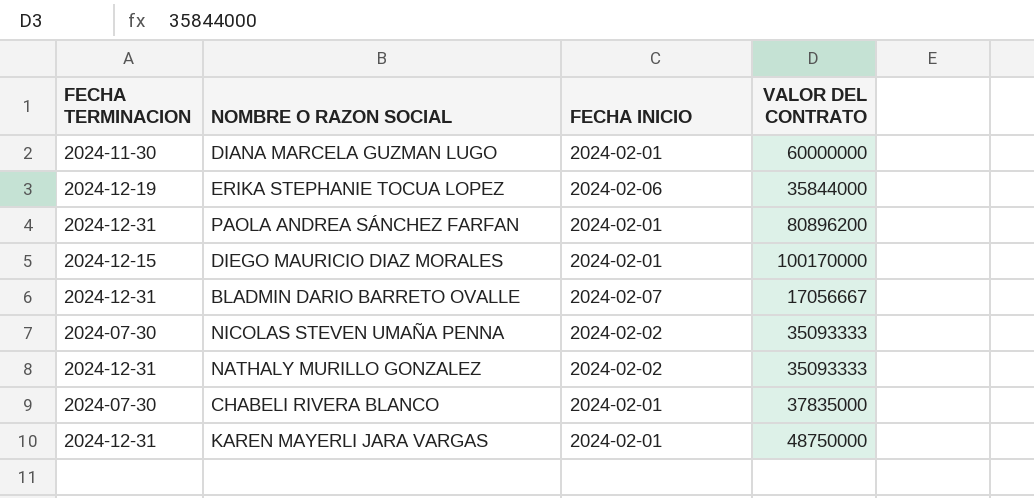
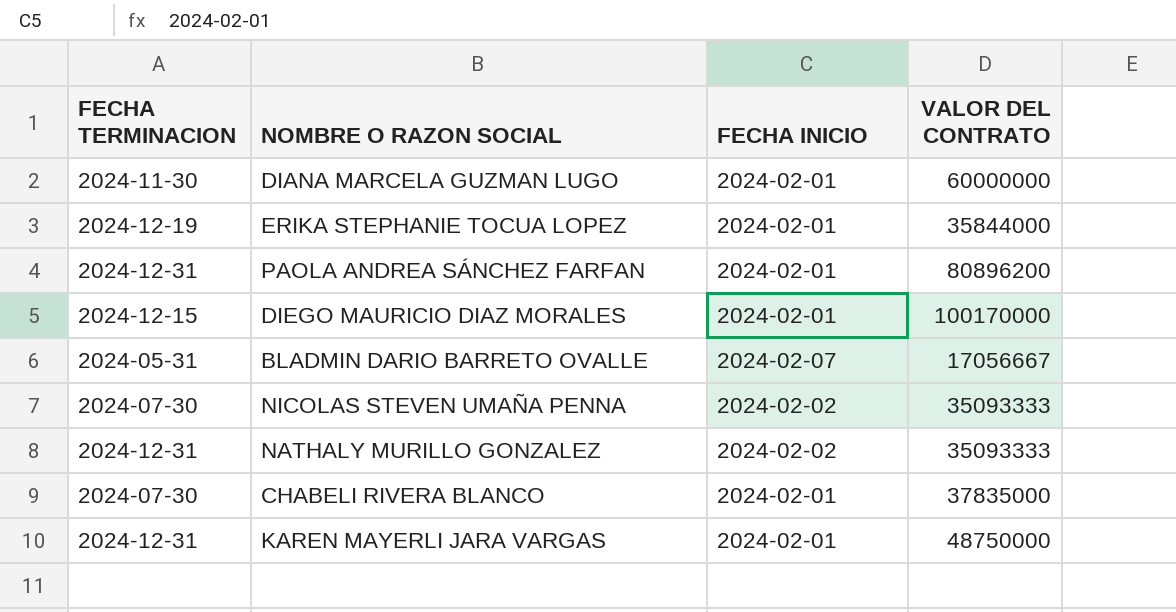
ERIKA STEPHANIE TOCUA LOPEZ | FECHA INICIO: 2024-02-06 -> 2024-02-01
BLADMIN DARIO BARRETO OVALLE | FECHA TERMINACION: 2024-12-31 -> 2024-05-31

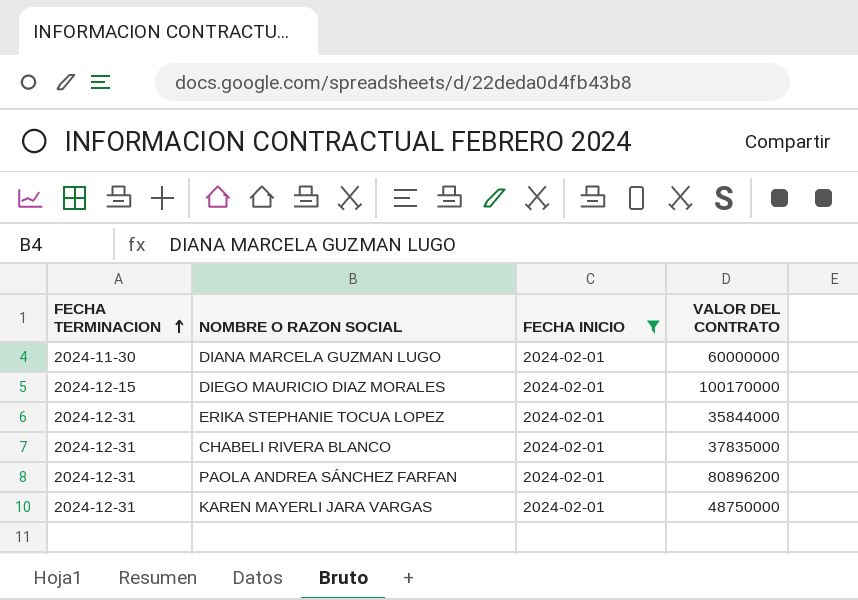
filter: none -> FECHA INICIO = 2024-02-01
row order: none -> FECHA TERMINACION ascending
ERIKA STEPHANIE TOCUA LOPEZ | FECHA TERMINACION: 2024-12-19 -> 2024-12-31
CHABELI RIVERA BLANCO | FECHA TERMINACION: 2024-07-30 -> 2024-12-31

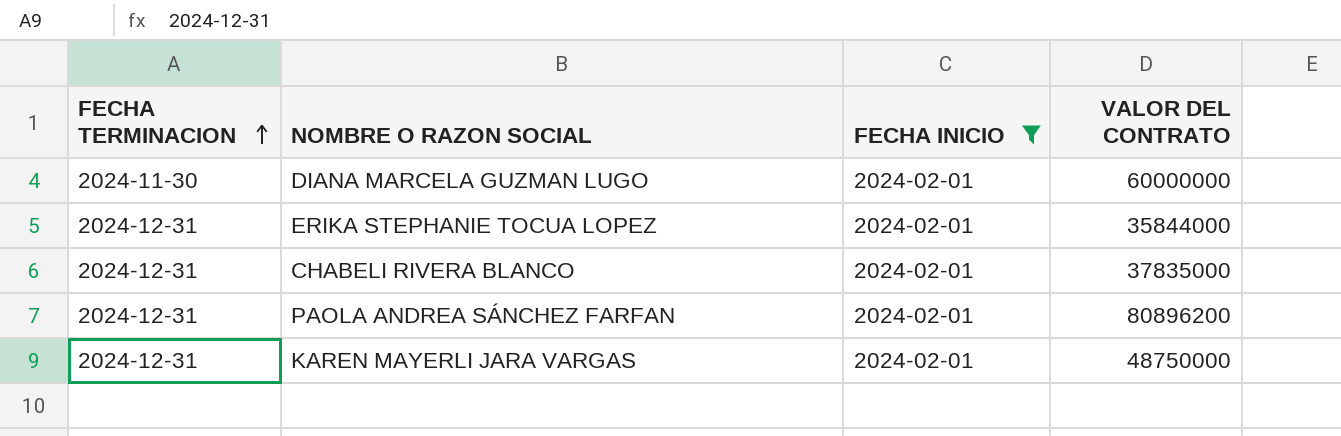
row DIEGO MAURICIO DIAZ MORALES: 2024-12-15 | 2024-02-01 | 100170000 -> none

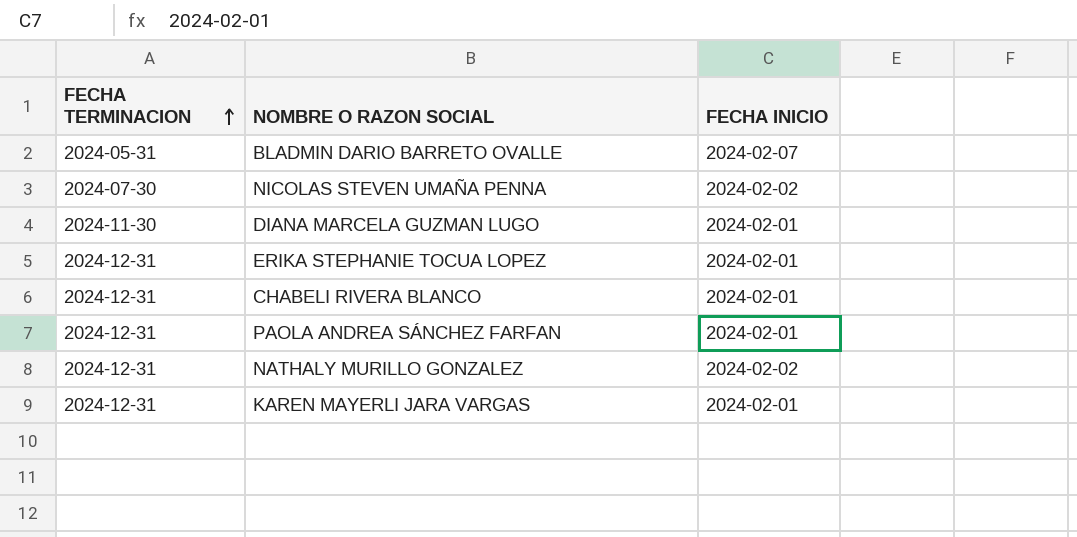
filter: FECHA INICIO = 2024-02-01 -> none
column VALOR DEL CONTRATO | position: 4 -> none

